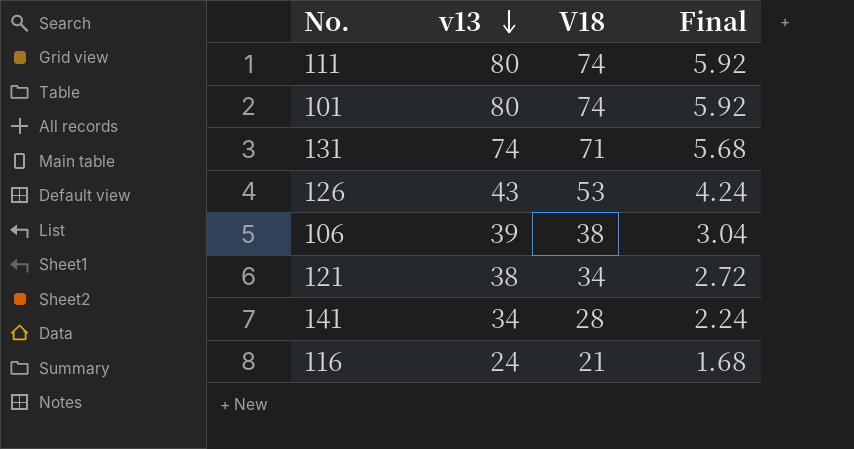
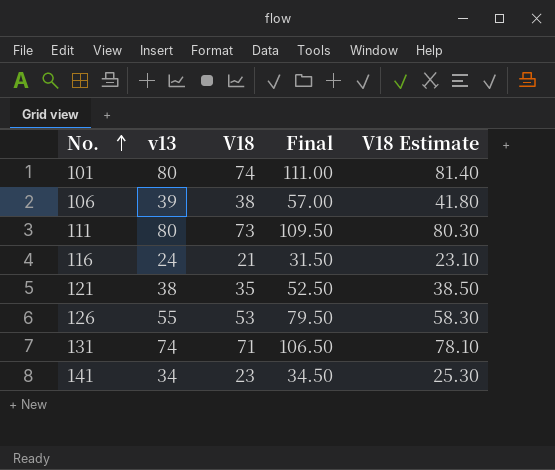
row order: v13 descending -> No. ascending
column Final | formula: [V18] * 0.08 -> [V18] * 1.5
column V18 Estimate | formula: none -> [V18] * 1.1
111 | V18: 74 -> 73
121 | V18: 34 -> 35
126 | v13: 43 -> 55
141 | V18: 28 -> 23

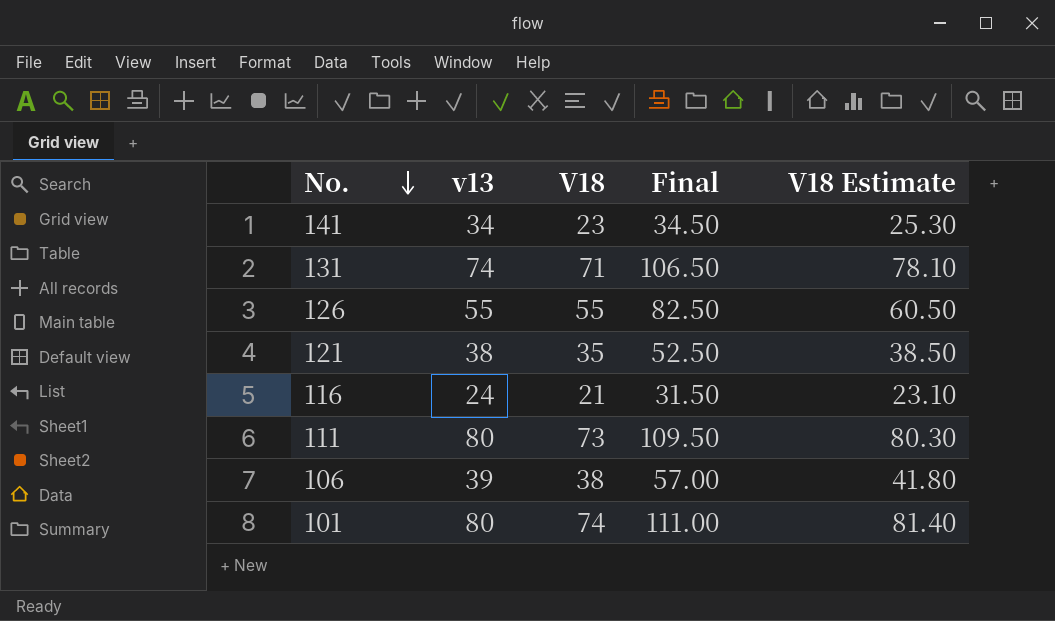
row order: No. ascending -> No. descending
126 | V18: 53 -> 55
126 | Final: 79.50 -> 82.50
126 | V18 Estimate: 58.30 -> 60.50

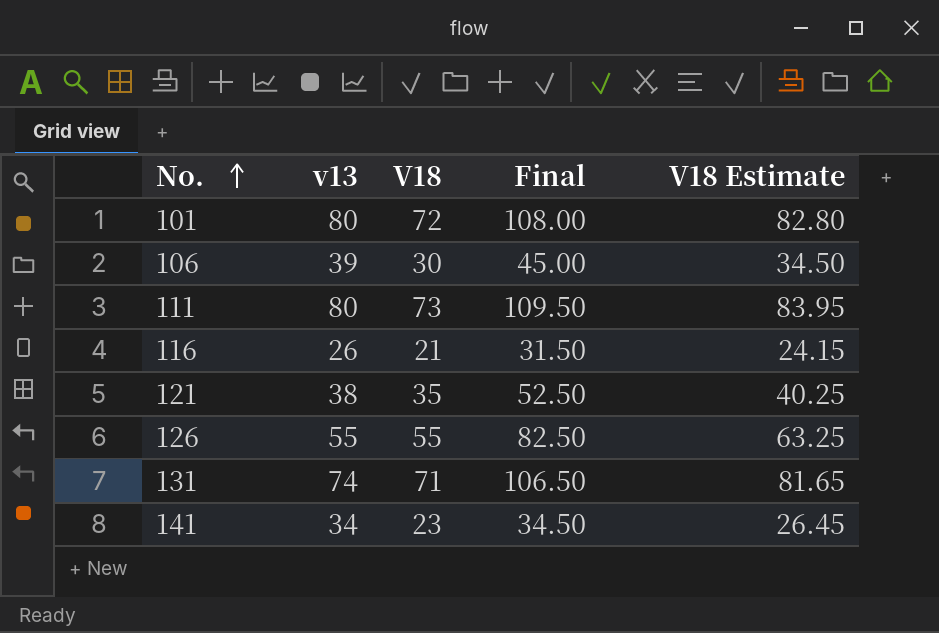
row order: No. descending -> No. ascending
column V18 Estimate | formula: [V18] * 1.1 -> [V18] * 1.15
101 | V18: 74 -> 72
101 | Final: 111.00 -> 108.00
106 | V18: 38 -> 30
106 | Final: 57.00 -> 45.00
116 | v13: 24 -> 26

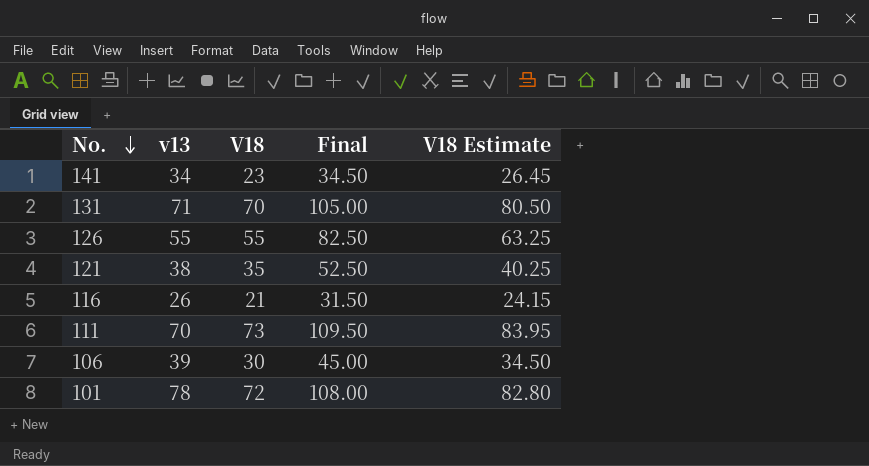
row order: No. ascending -> No. descending
131 | v13: 74 -> 71
131 | V18: 71 -> 70
131 | Final: 106.50 -> 105.00
131 | V18 Estimate: 81.65 -> 80.50
111 | v13: 80 -> 70
101 | v13: 80 -> 78

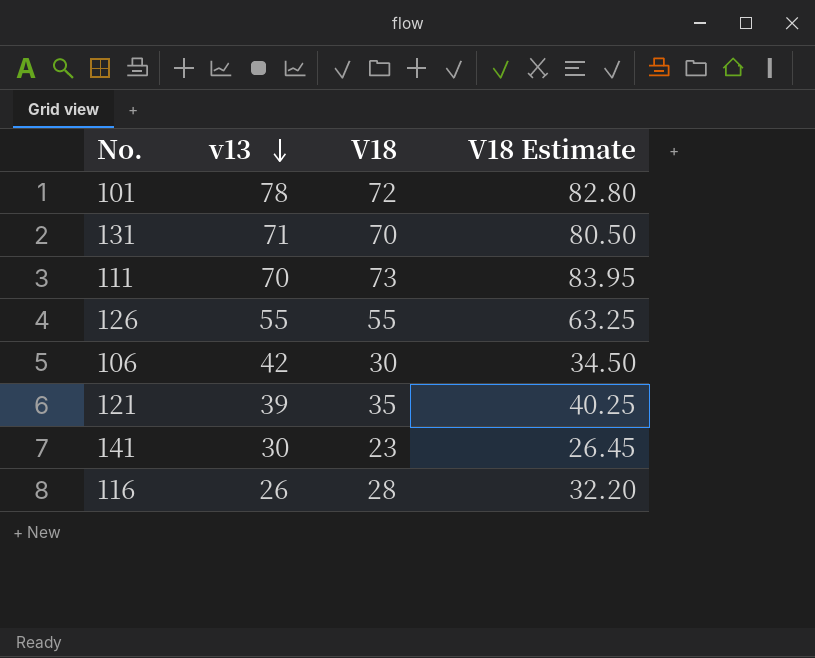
row order: No. descending -> v13 descending
column Final | formula: [V18] * 1.5 -> none
106 | v13: 39 -> 42
121 | v13: 38 -> 39
141 | v13: 34 -> 30
116 | V18: 21 -> 28
116 | V18 Estimate: 24.15 -> 32.20

